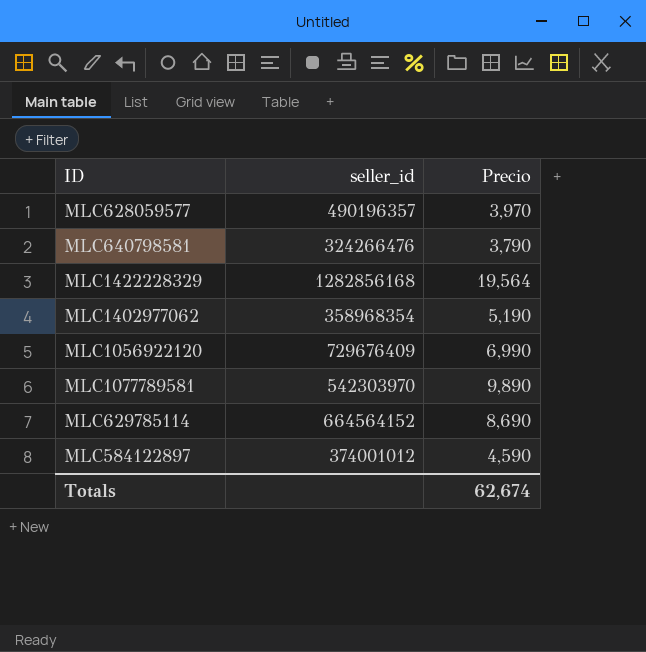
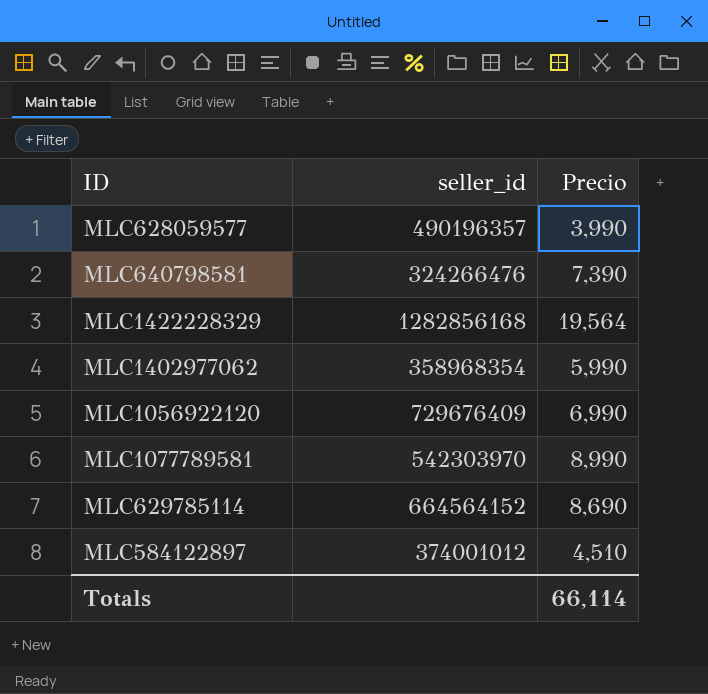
MLC628059577 | Precio: 3,970 -> 3,990
MLC640798581 | Precio: 3,790 -> 7,390
MLC1402977062 | Precio: 5,190 -> 5,990
MLC1077789581 | Precio: 9,890 -> 8,990
MLC584122897 | Precio: 4,590 -> 4,510
Totals | Precio: 62,674 -> 66,114

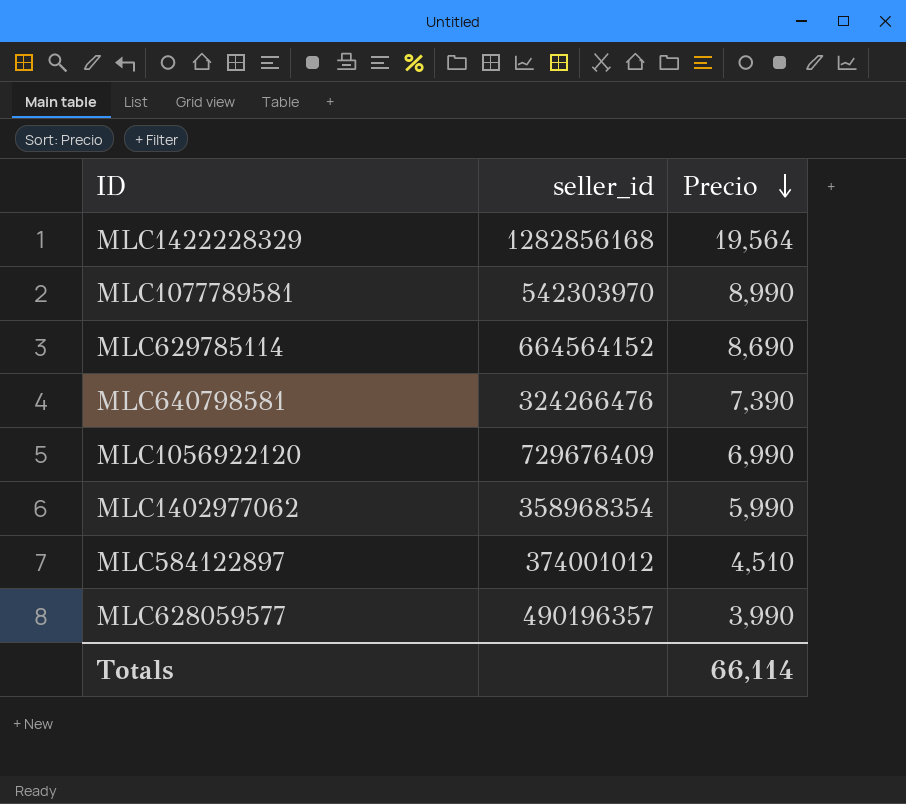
row order: none -> Precio descending

